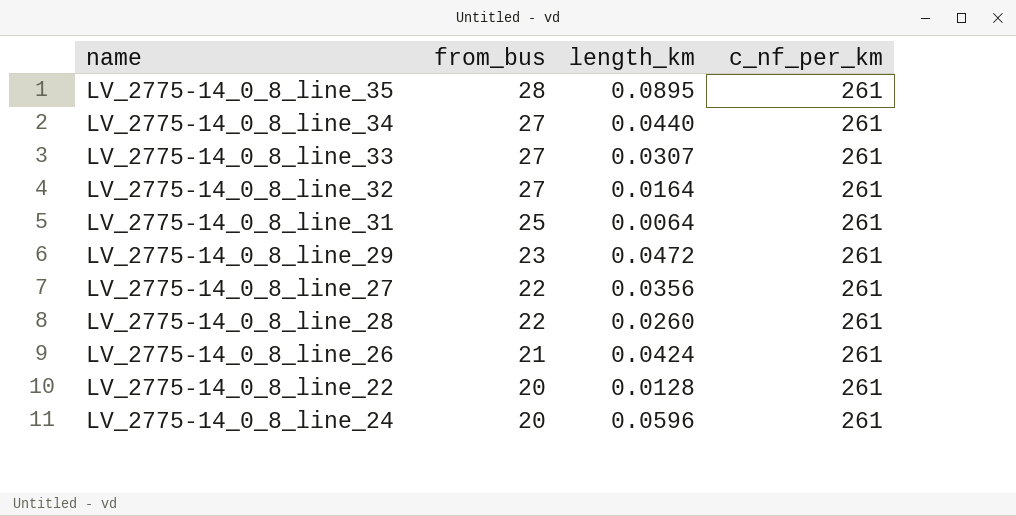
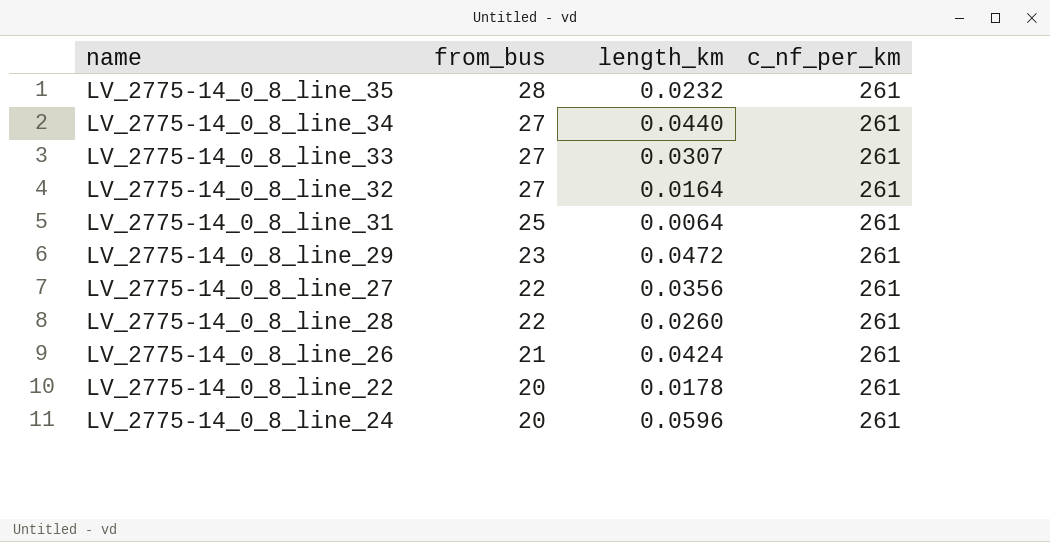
LV_2775-14_0_8_line_35 | length_km: 0.0895 -> 0.0232
LV_2775-14_0_8_line_22 | length_km: 0.0128 -> 0.0178

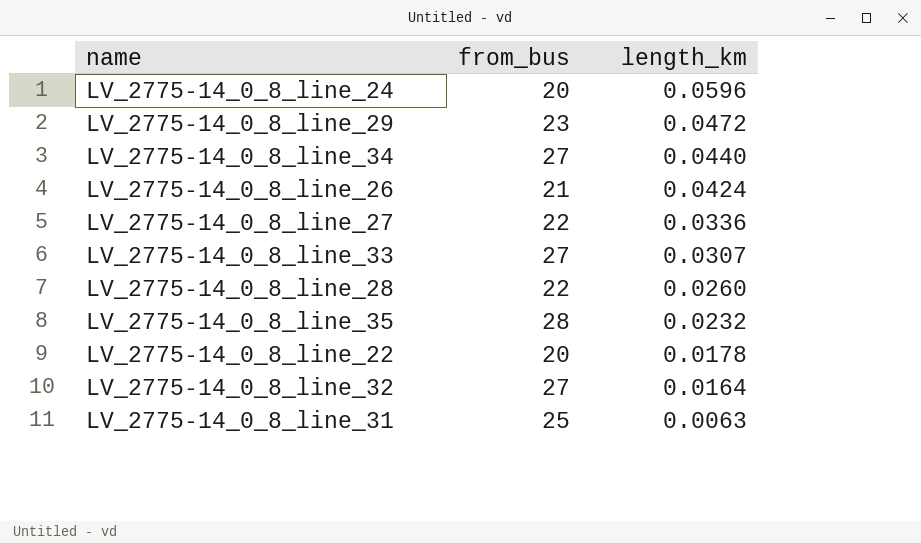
row order: from_bus descending -> length_km descending
column c_nf_per_km | position: 4 -> none
LV_2775-14_0_8_line_27 | length_km: 0.0356 -> 0.0336
LV_2775-14_0_8_line_31 | length_km: 0.0064 -> 0.0063

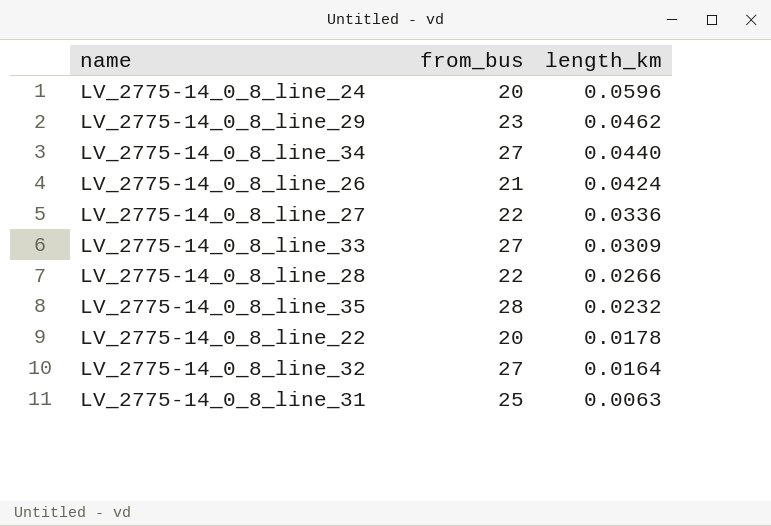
LV_2775-14_0_8_line_29 | length_km: 0.0472 -> 0.0462
LV_2775-14_0_8_line_33 | length_km: 0.0307 -> 0.0309
LV_2775-14_0_8_line_28 | length_km: 0.0260 -> 0.0266

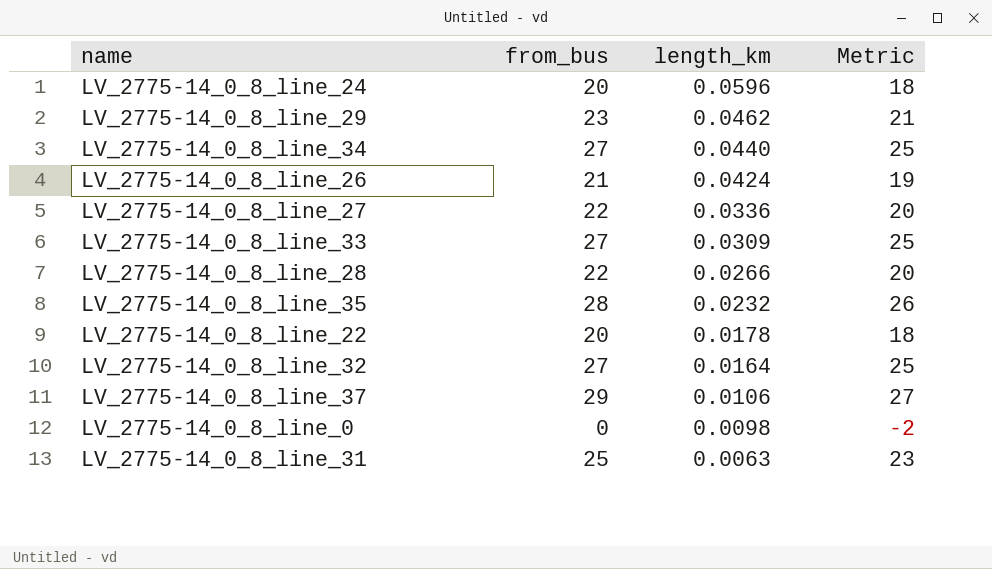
column Metric | formula: none -> [from_bus] - 2
row LV_2775-14_0_8_line_37: none -> 29 | 0.0106 | 27
row LV_2775-14_0_8_line_0: none -> 0 | 0.0098 | -2

